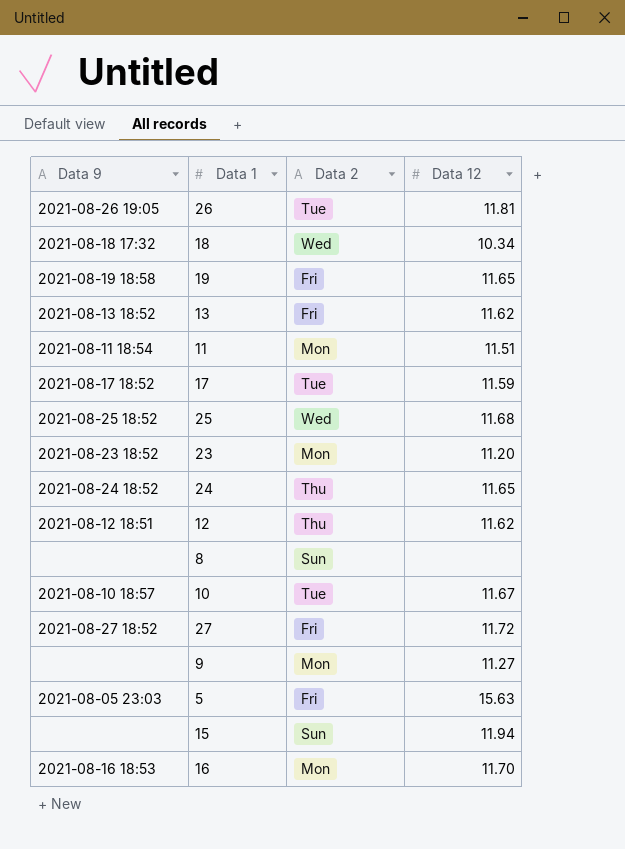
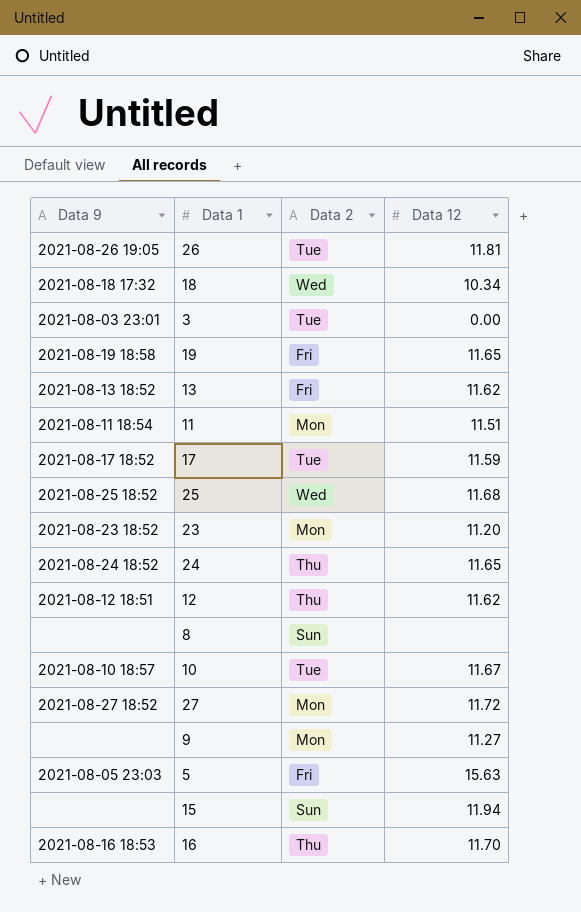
row 3: none -> 2021-08-03 23:01 | Tue | 0.00
27 | Data 2: Fri -> Mon
16 | Data 2: Mon -> Thu

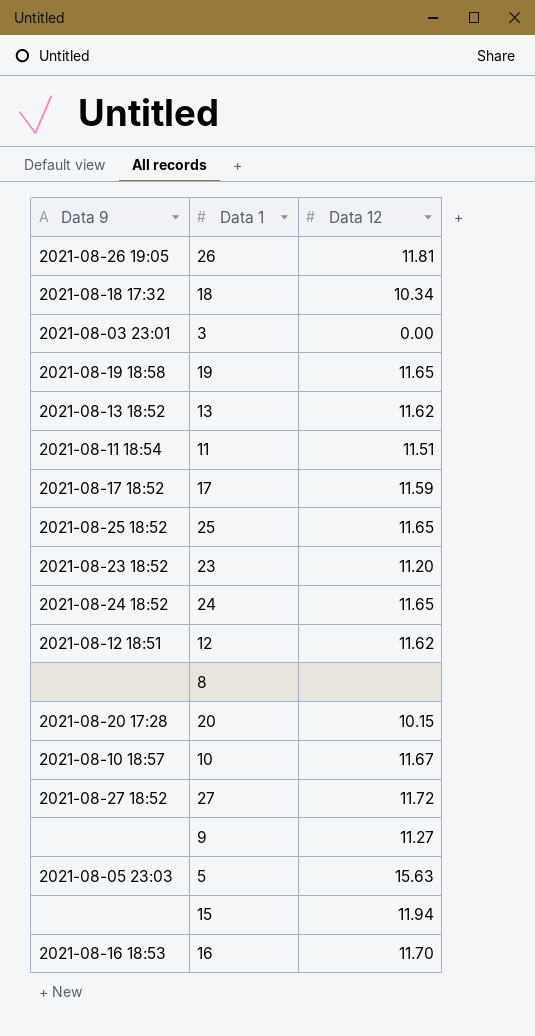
column Data 2 | position: 3 -> none
25 | Data 12: 11.68 -> 11.65
row 20: none -> 2021-08-20 17:28 | 10.15

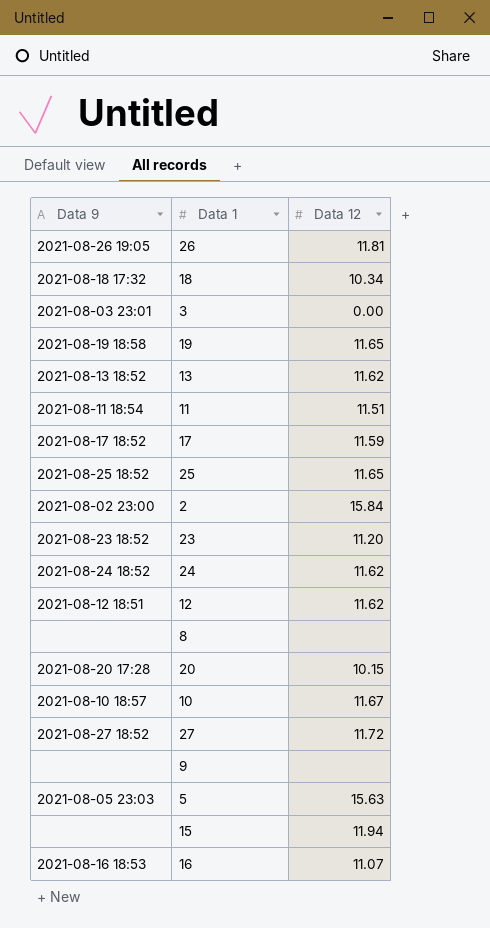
row 2: none -> 2021-08-02 23:00 | 15.84
24 | Data 12: 11.65 -> 11.62
9 | Data 12: 11.27 -> none
16 | Data 12: 11.70 -> 11.07

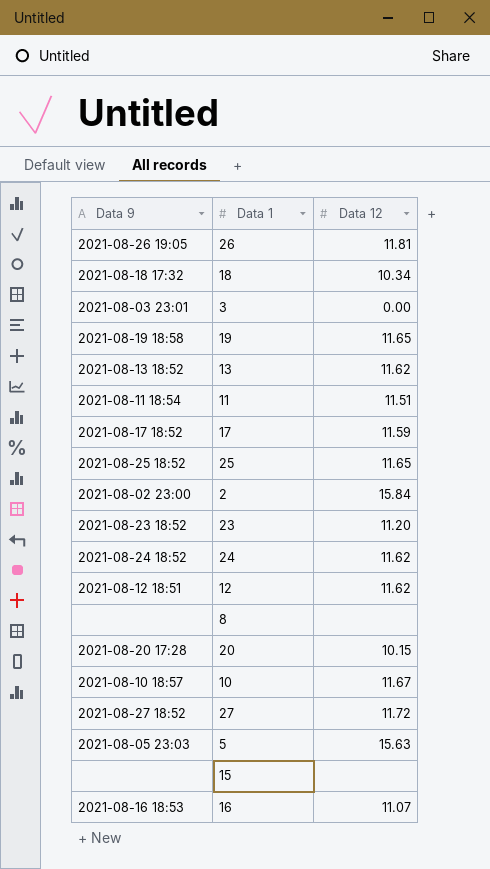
row 9: none | none -> none
15 | Data 12: 11.94 -> none

